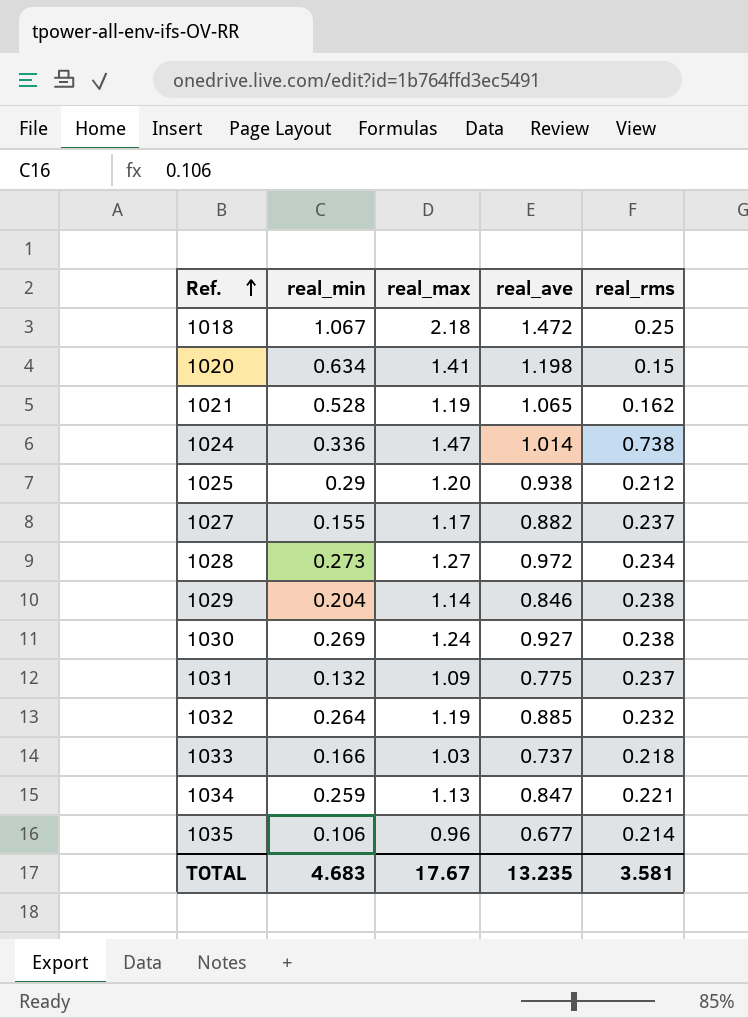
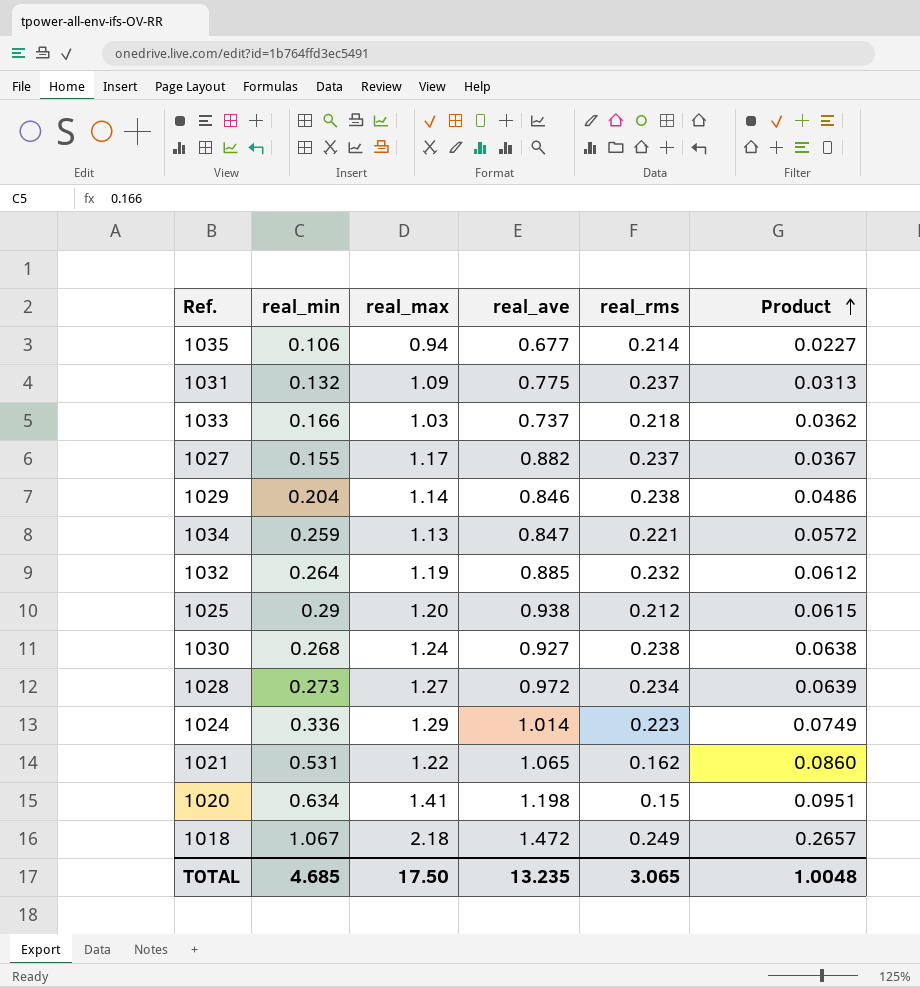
row order: Ref. ascending -> Product ascending
column Product | formula: none -> [real_min] * [real_rms]
1035 | real_max: 0.96 -> 0.94
1030 | real_min: 0.269 -> 0.268
1024 | real_max: 1.47 -> 1.29
1024 | real_rms: 0.738 -> 0.223
1021 | real_min: 0.528 -> 0.531
1021 | real_max: 1.19 -> 1.22
1018 | real_rms: 0.25 -> 0.249
TOTAL | real_min: 4.683 -> 4.685
TOTAL | real_max: 17.67 -> 17.50
TOTAL | real_rms: 3.581 -> 3.065

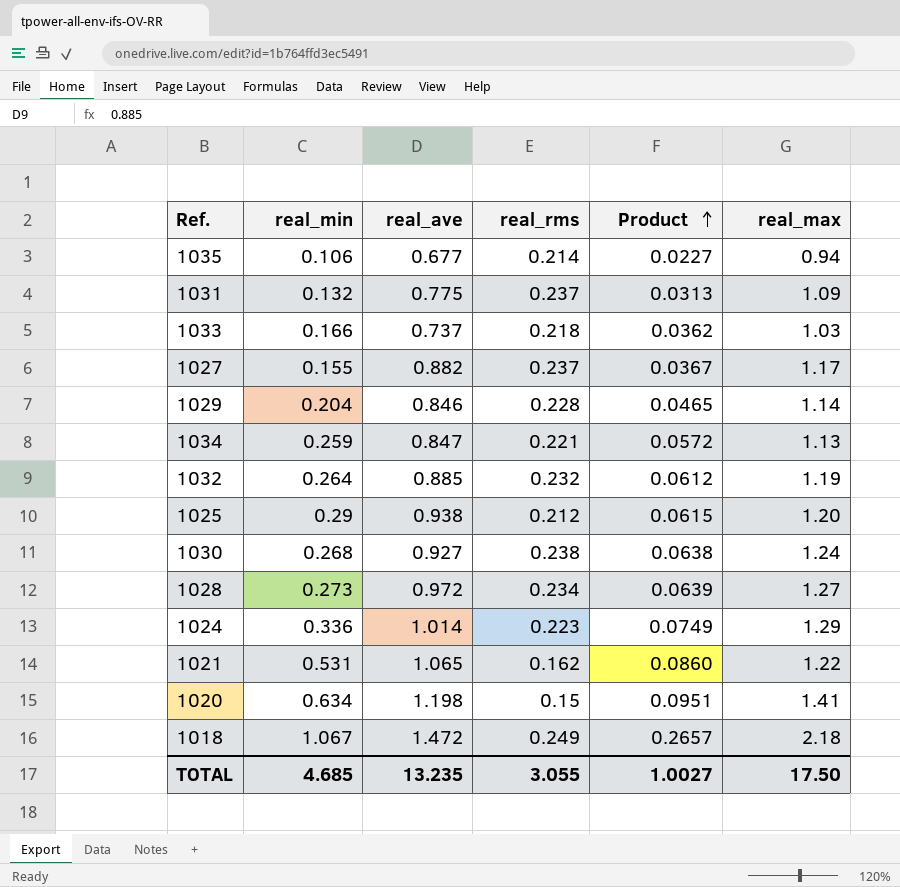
column real_max | position: 3 -> 6
1029 | real_rms: 0.238 -> 0.228
1029 | Product: 0.0486 -> 0.0465
TOTAL | real_rms: 3.065 -> 3.055
TOTAL | Product: 1.0048 -> 1.0027

